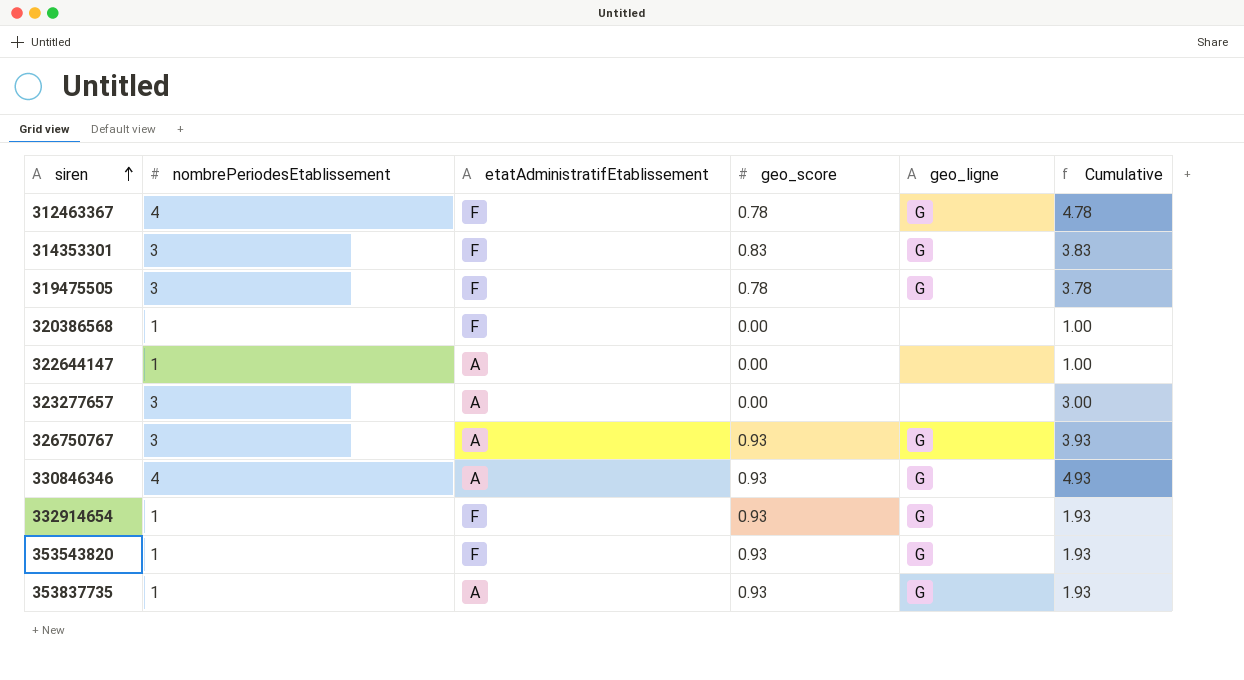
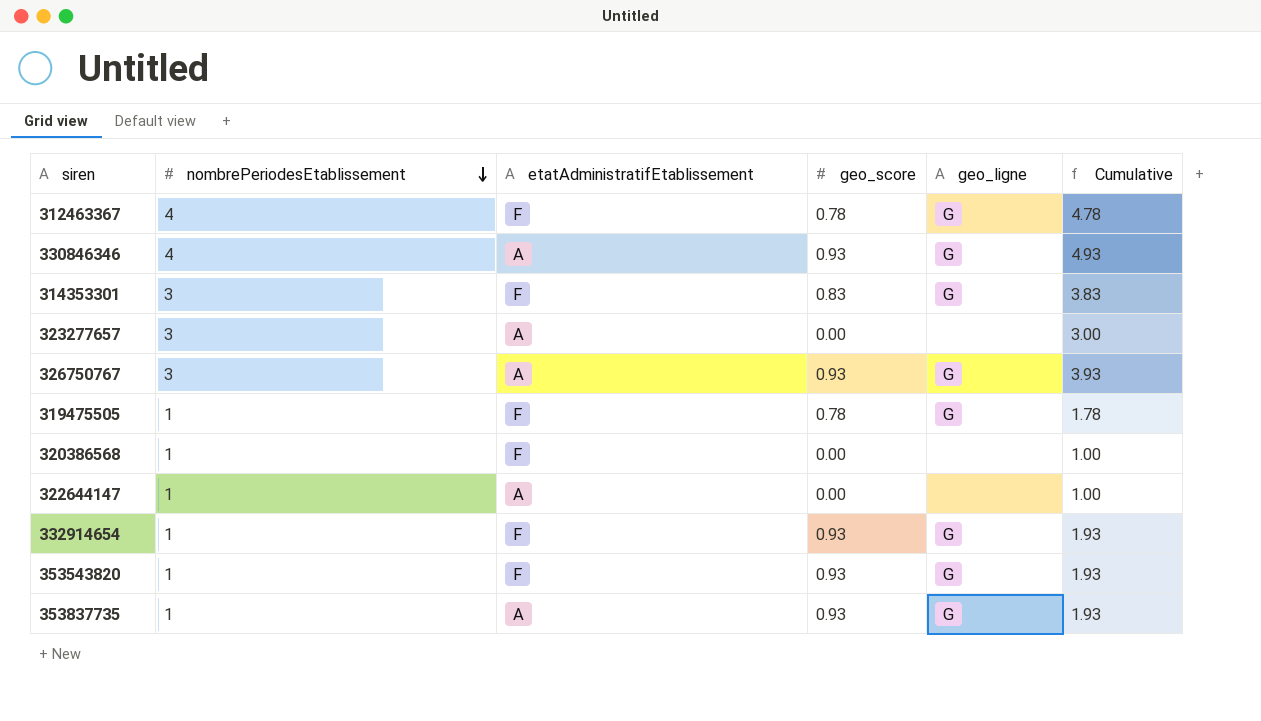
row order: siren ascending -> nombrePeriodesEtablissement descending
319475505 | nombrePeriodesEtablissement: 3 -> 1
319475505 | Cumulative: 3.78 -> 1.78

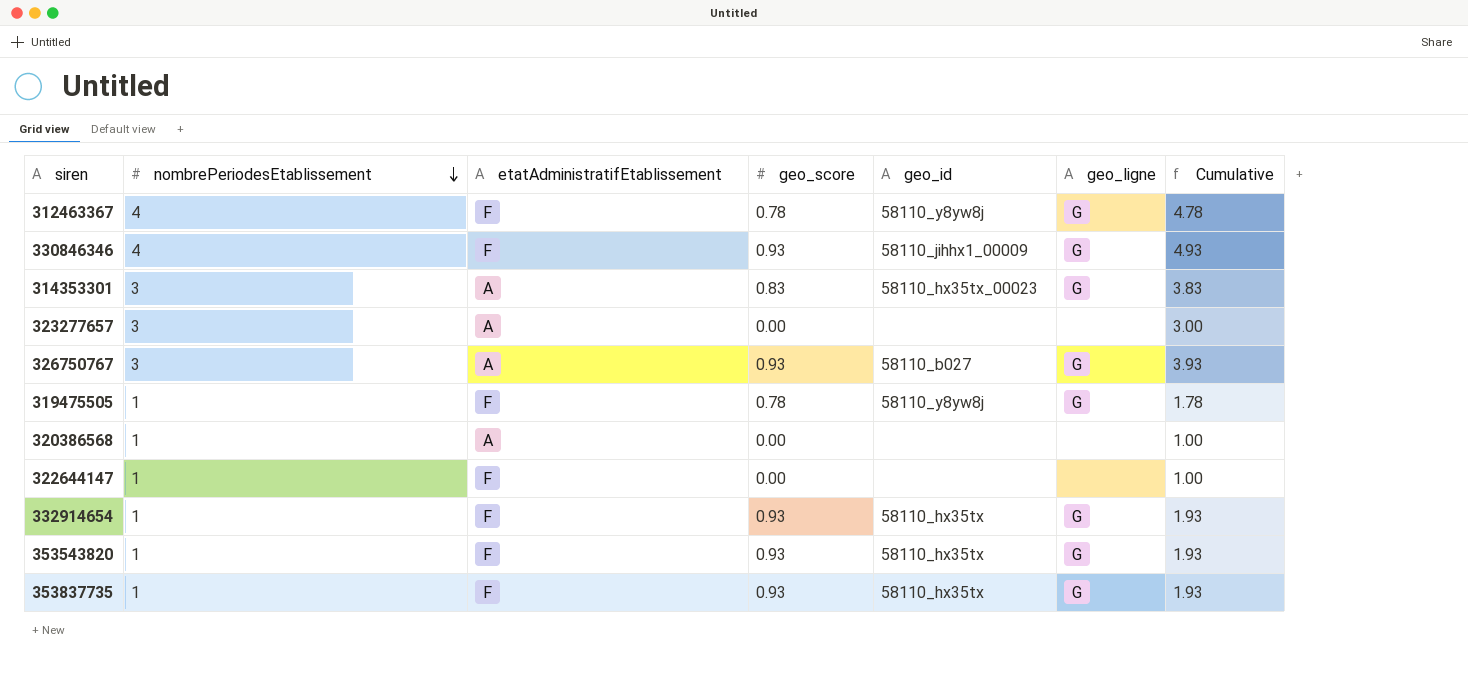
column geo_id | position: none -> 5
330846346 | etatAdministratifEtablissement: A -> F
314353301 | etatAdministratifEtablissement: F -> A
320386568 | etatAdministratifEtablissement: F -> A
322644147 | etatAdministratifEtablissement: A -> F
353837735 | etatAdministratifEtablissement: A -> F

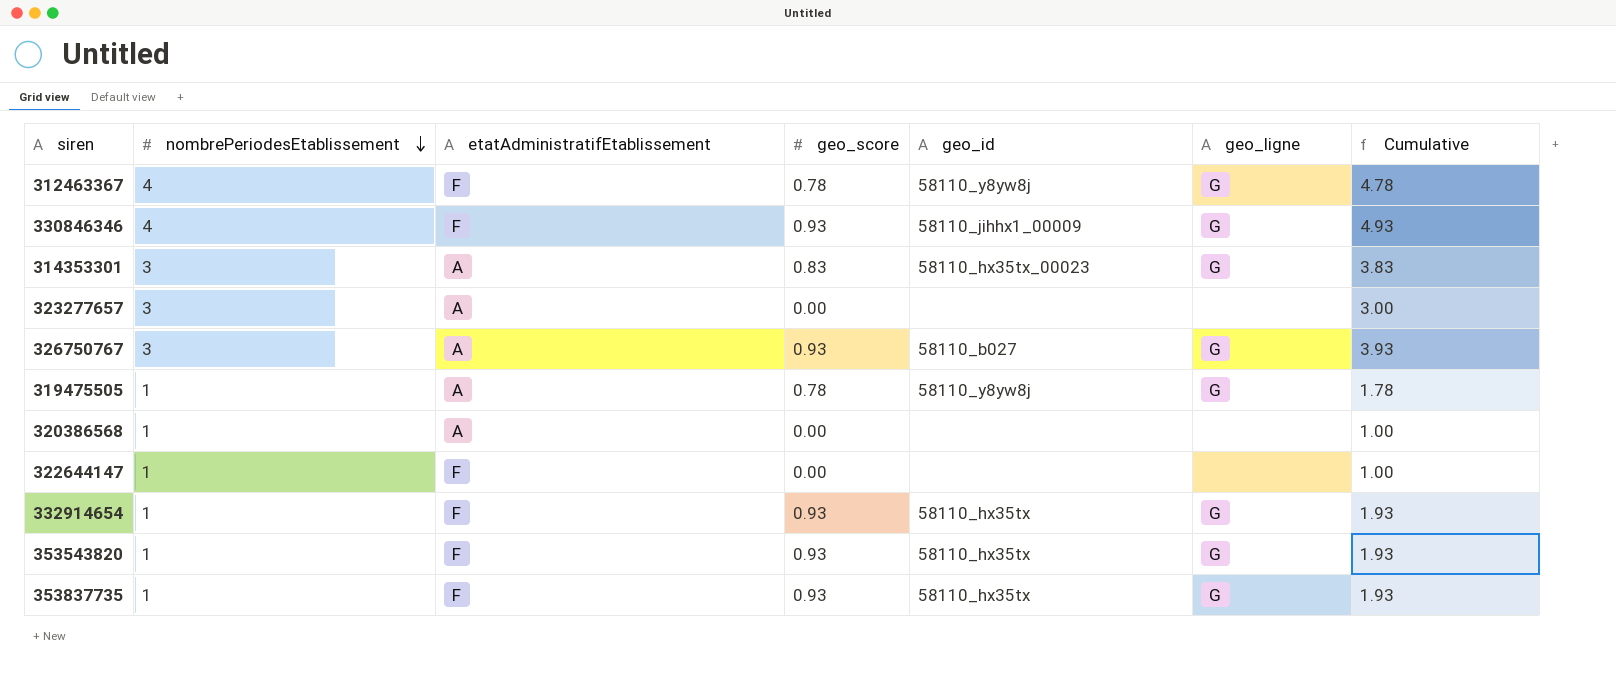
319475505 | etatAdministratifEtablissement: F -> A

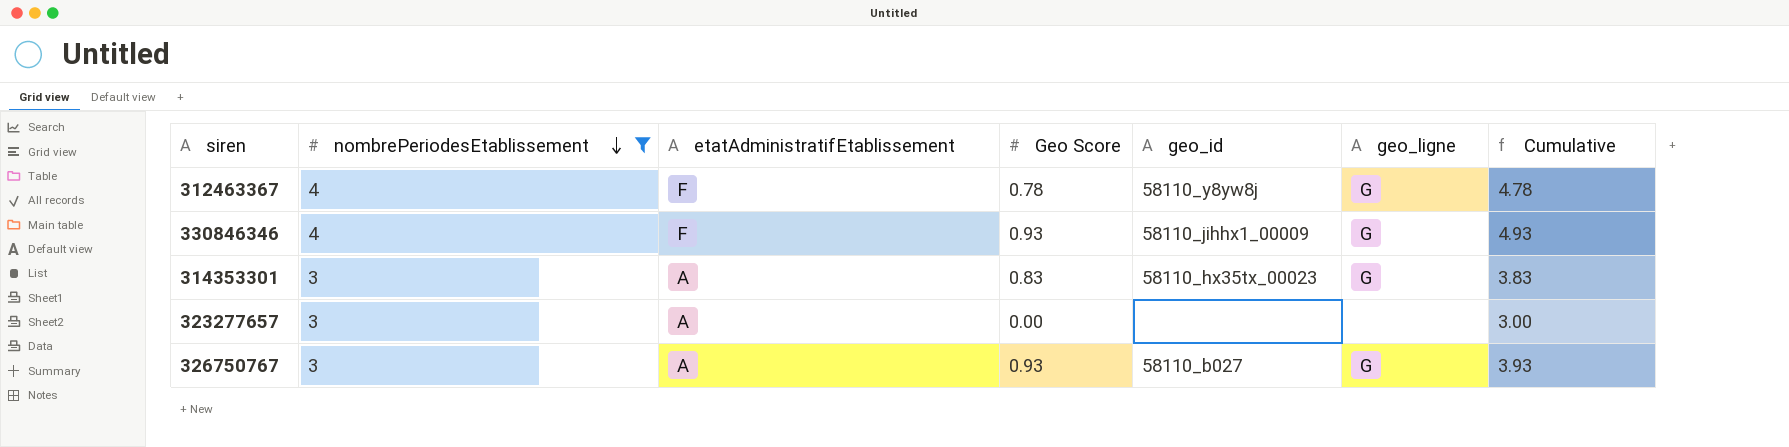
filter: none -> nombrePeriodesEtablissement != 1
column name: geo_score -> Geo Score

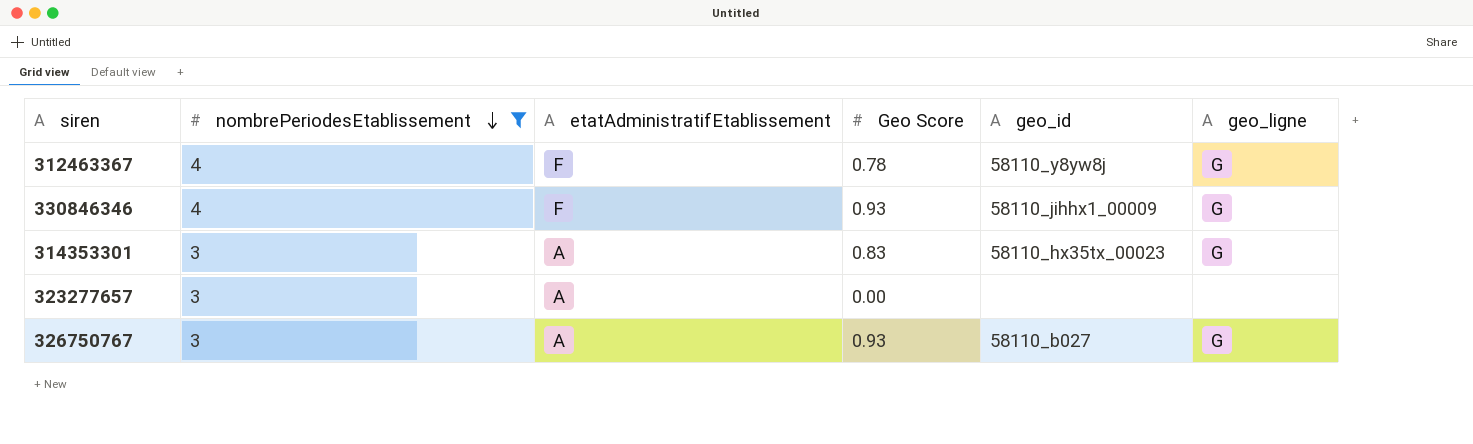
column Cumulative | formula: [nombrePeriodesEtablissement] + [Geo Score] -> none

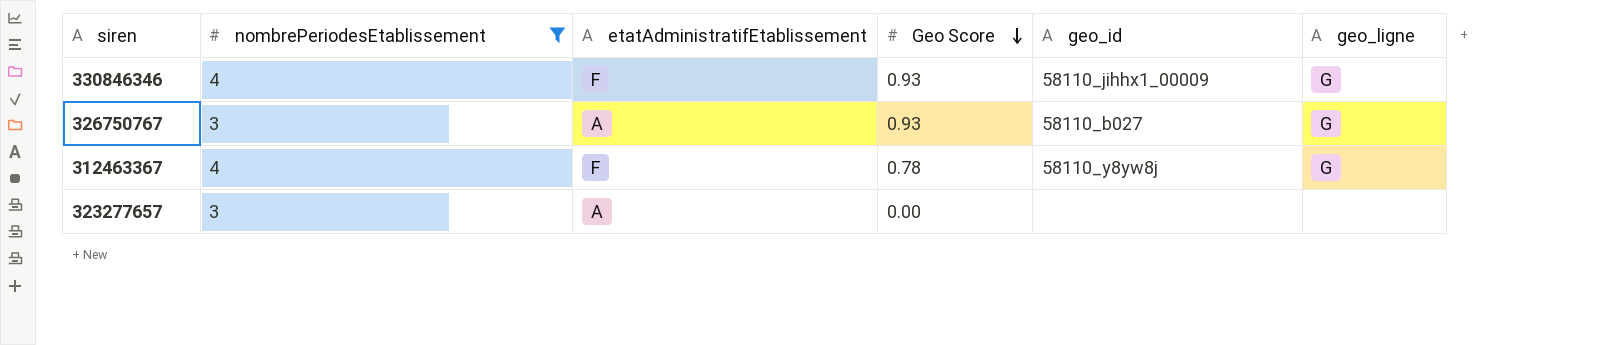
row order: nombrePeriodesEtablissement descending -> Geo Score descending
row 314353301: 3 | A | 0.83 | 58110_hx35tx_00023 | G -> none

